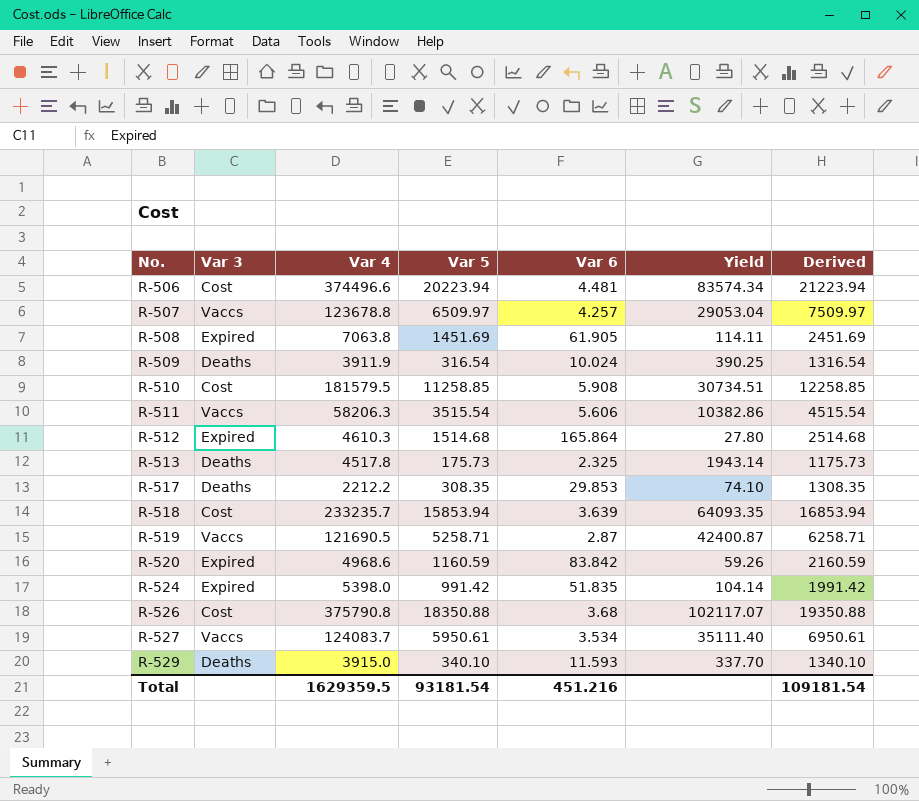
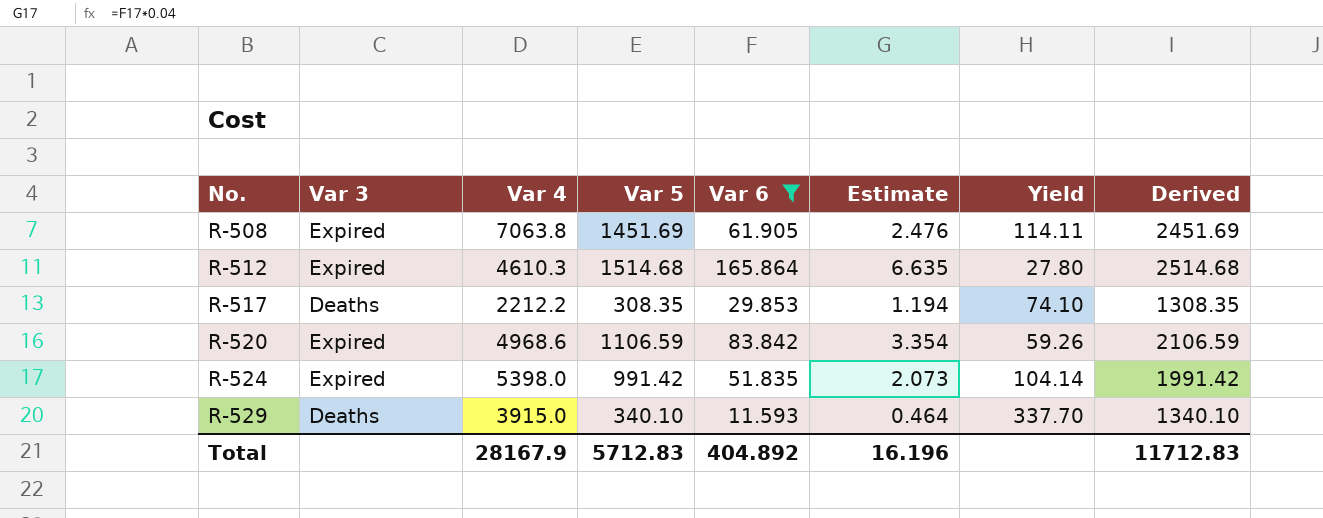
filter: none -> Var 6 >= 11.593
column Estimate | formula: none -> [Var 6] * 0.04
R-520 | Var 5: 1160.59 -> 1106.59
R-520 | Derived: 2160.59 -> 2106.59
Total | Var 4: 1629359.5 -> 28167.9
Total | Var 5: 93181.54 -> 5712.83
Total | Var 6: 451.216 -> 404.892
Total | Derived: 109181.54 -> 11712.83

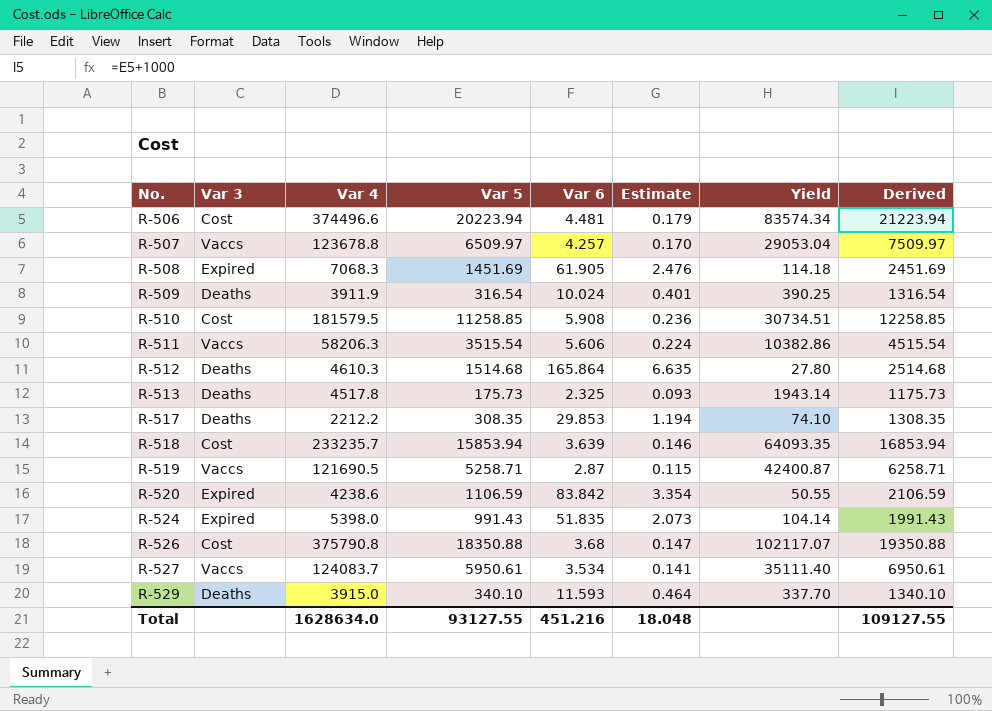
filter: Var 6 >= 11.593 -> none
R-508 | Var 4: 7063.8 -> 7068.3
R-508 | Yield: 114.11 -> 114.18
R-512 | Var 3: Expired -> Deaths
R-520 | Var 4: 4968.6 -> 4238.6
R-520 | Yield: 59.26 -> 50.55
R-524 | Var 5: 991.42 -> 991.43
R-524 | Derived: 1991.42 -> 1991.43
Total | Var 4: 28167.9 -> 1628634.0
Total | Var 5: 5712.83 -> 93127.55
Total | Var 6: 404.892 -> 451.216
Total | Estimate: 16.196 -> 18.048
Total | Derived: 11712.83 -> 109127.55

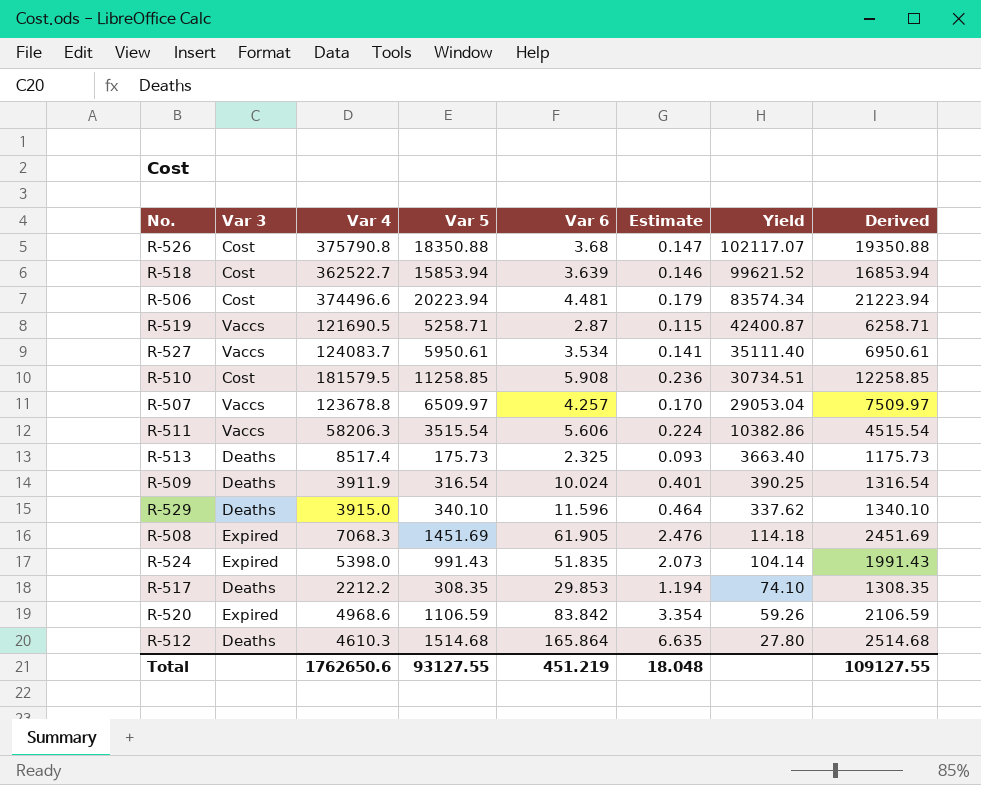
row order: No. ascending -> Yield descending
R-518 | Var 4: 233235.7 -> 362522.7
R-518 | Yield: 64093.35 -> 99621.52
R-513 | Var 4: 4517.8 -> 8517.4
R-513 | Yield: 1943.14 -> 3663.40
R-529 | Var 6: 11.593 -> 11.596
R-529 | Yield: 337.70 -> 337.62
R-520 | Var 4: 4238.6 -> 4968.6
R-520 | Yield: 50.55 -> 59.26
Total | Var 4: 1628634.0 -> 1762650.6
Total | Var 6: 451.216 -> 451.219

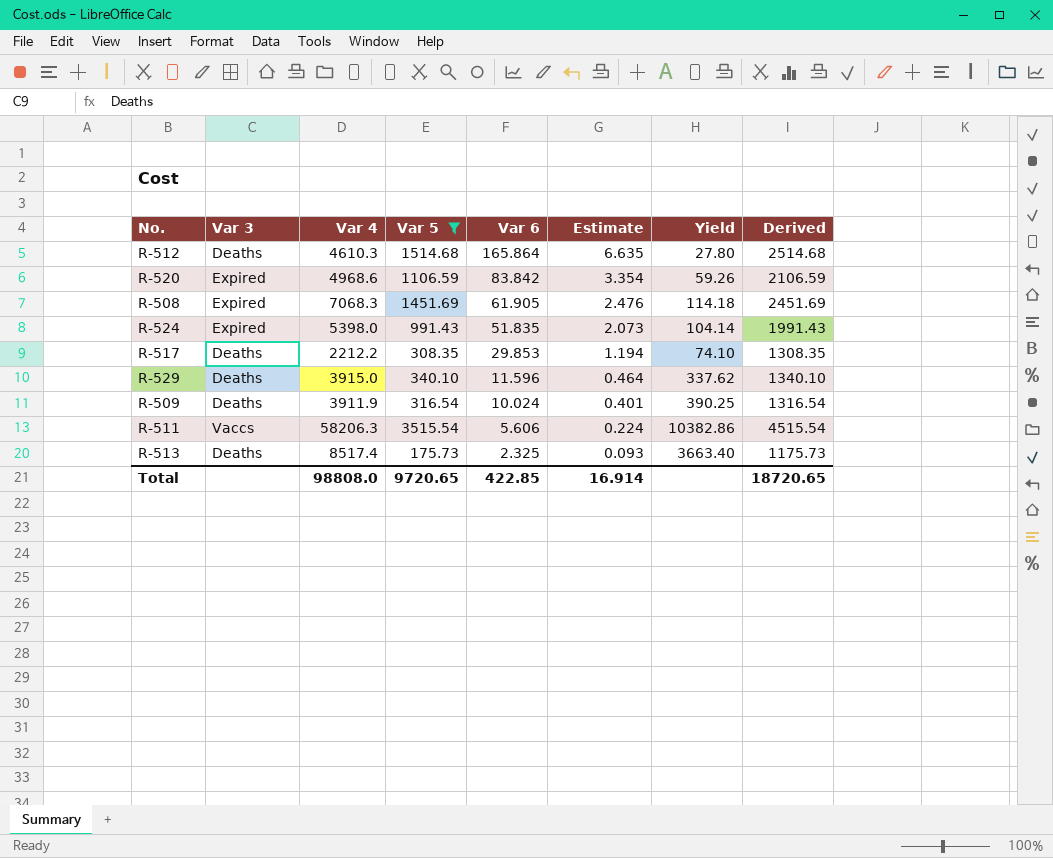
filter: none -> Var 5 <= 3515.54
row order: Yield descending -> Var 6 descending
Total | Var 4: 1762650.6 -> 98808.0
Total | Var 5: 93127.55 -> 9720.65
Total | Var 6: 451.219 -> 422.85
Total | Estimate: 18.048 -> 16.914
Total | Derived: 109127.55 -> 18720.65

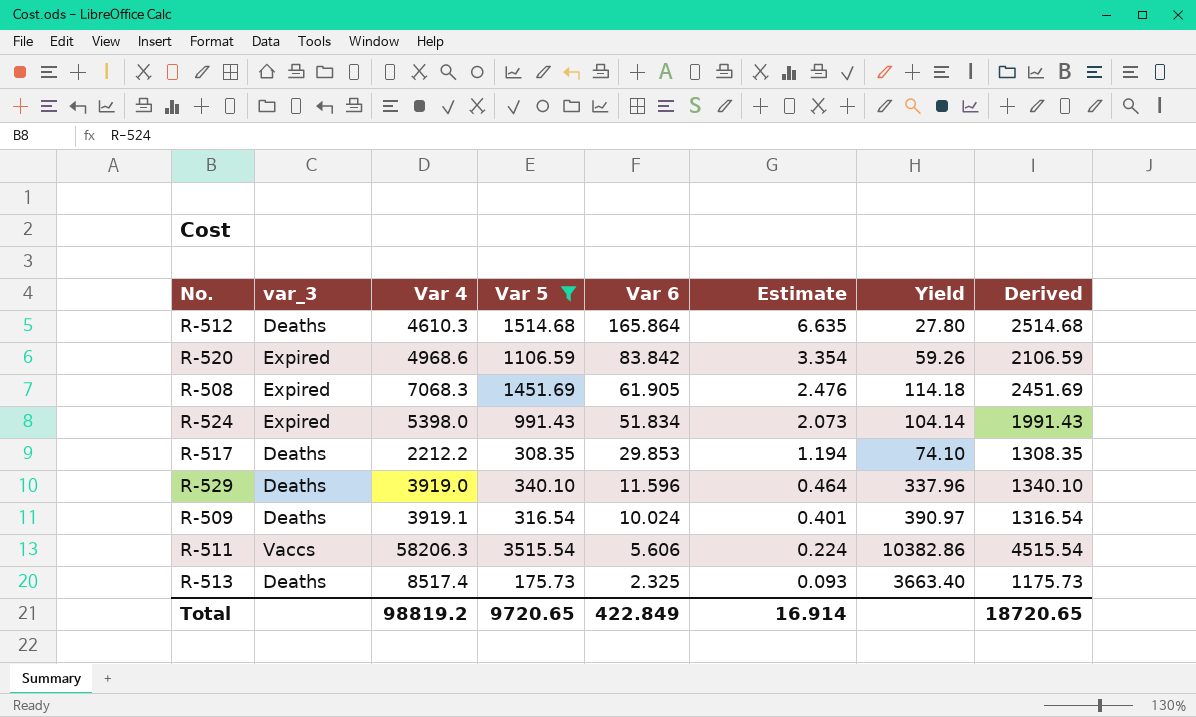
column name: Var 3 -> var_3
R-524 | Var 6: 51.835 -> 51.834
R-529 | Var 4: 3915.0 -> 3919.0
R-529 | Yield: 337.62 -> 337.96
R-509 | Var 4: 3911.9 -> 3919.1
R-509 | Yield: 390.25 -> 390.97
Total | Var 4: 98808.0 -> 98819.2
Total | Var 6: 422.85 -> 422.849

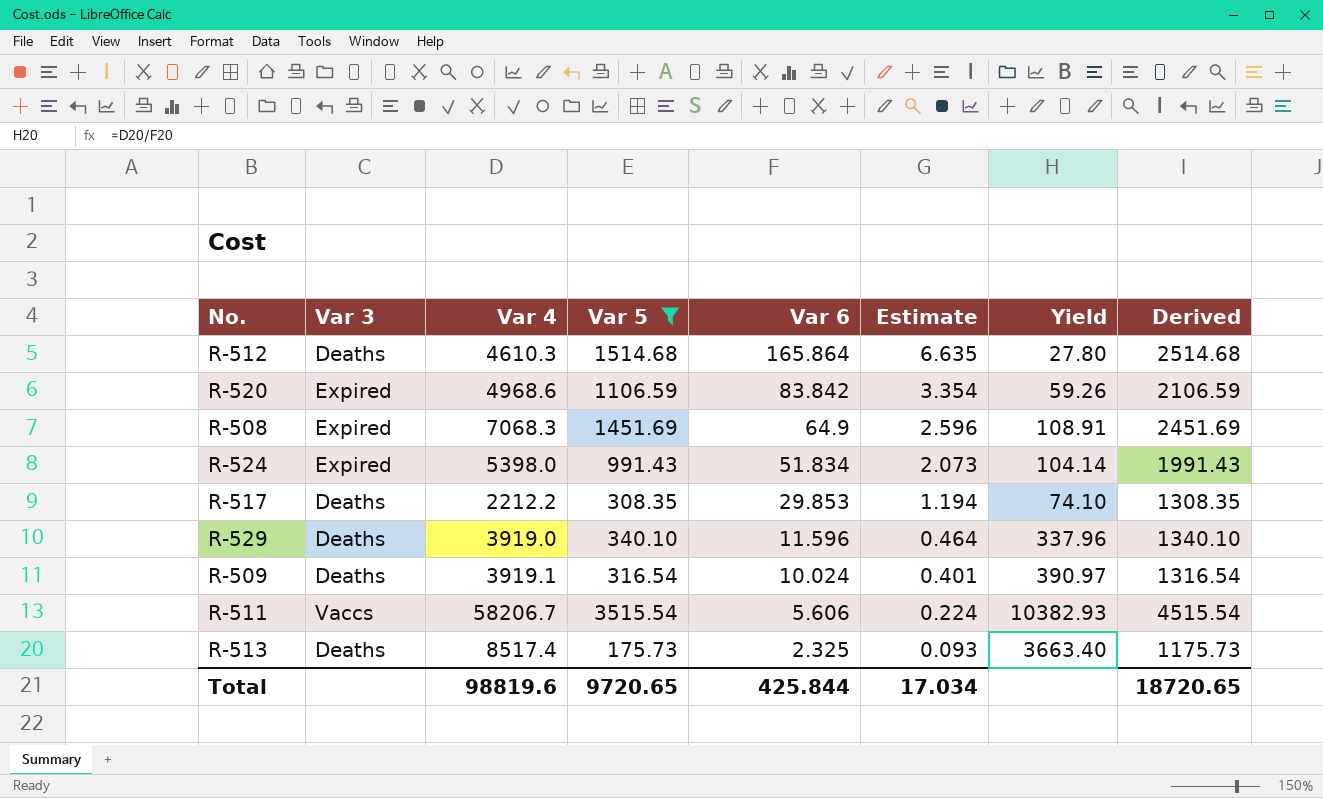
column name: var_3 -> Var 3
R-508 | Var 6: 61.905 -> 64.9
R-508 | Estimate: 2.476 -> 2.596
R-508 | Yield: 114.18 -> 108.91
R-511 | Var 4: 58206.3 -> 58206.7
R-511 | Yield: 10382.86 -> 10382.93
Total | Var 4: 98819.2 -> 98819.6
Total | Var 6: 422.849 -> 425.844
Total | Estimate: 16.914 -> 17.034

